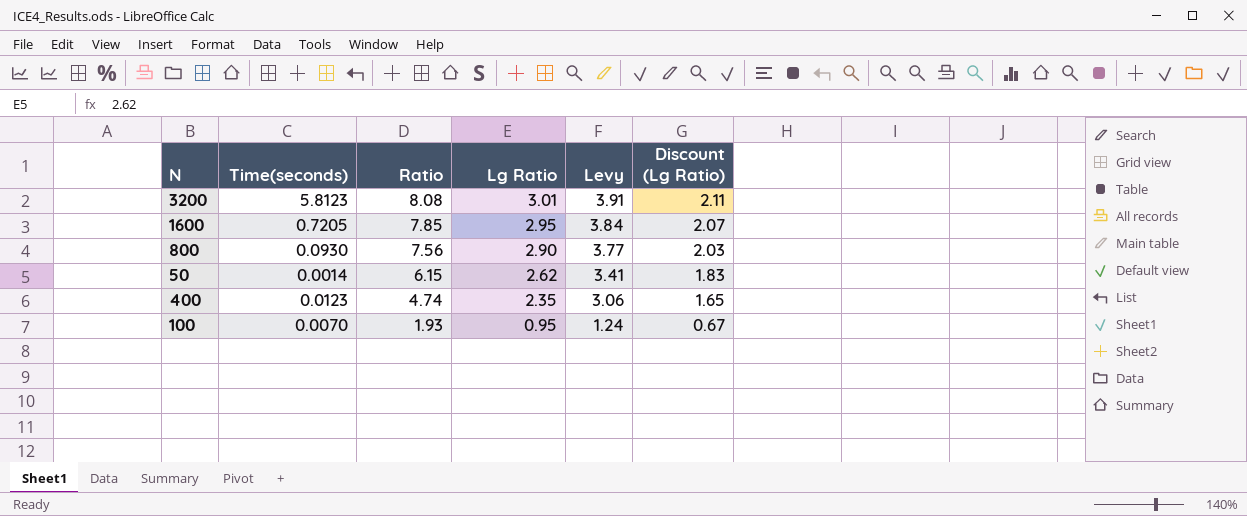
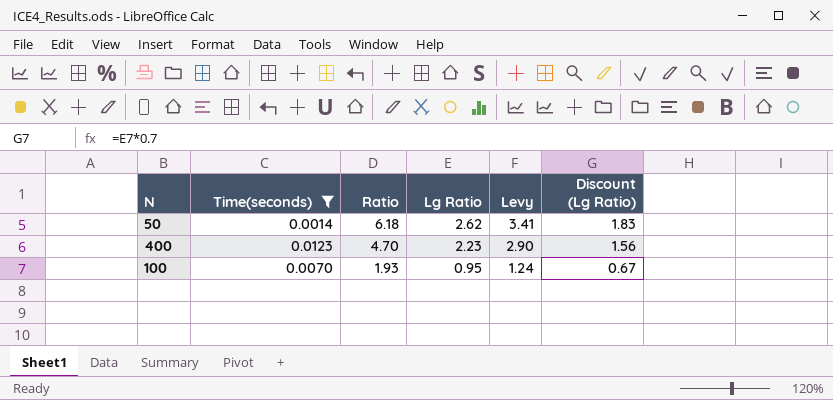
filter: none -> Time(seconds) <= 0.0123
50 | Ratio: 6.15 -> 6.18
400 | Ratio: 4.74 -> 4.70
400 | Lg Ratio: 2.35 -> 2.23
400 | Levy: 3.06 -> 2.90
400 | Discount (Lg Ratio): 1.65 -> 1.56

